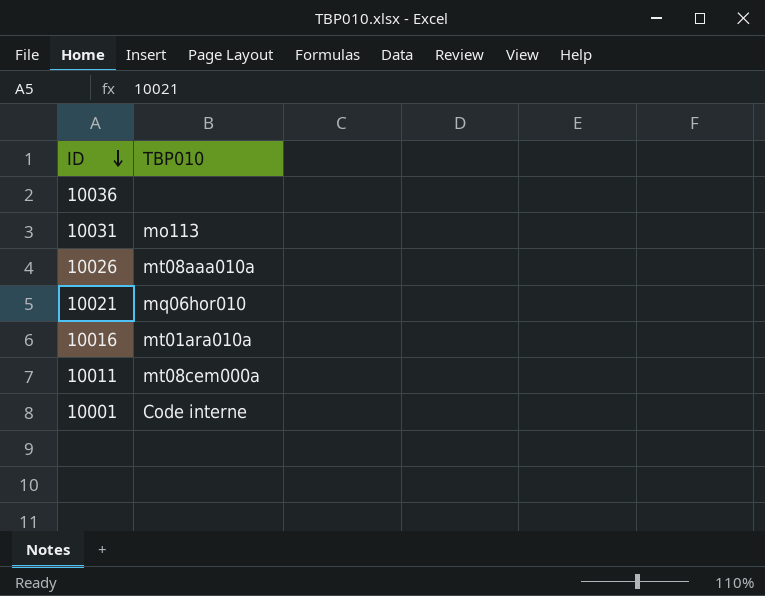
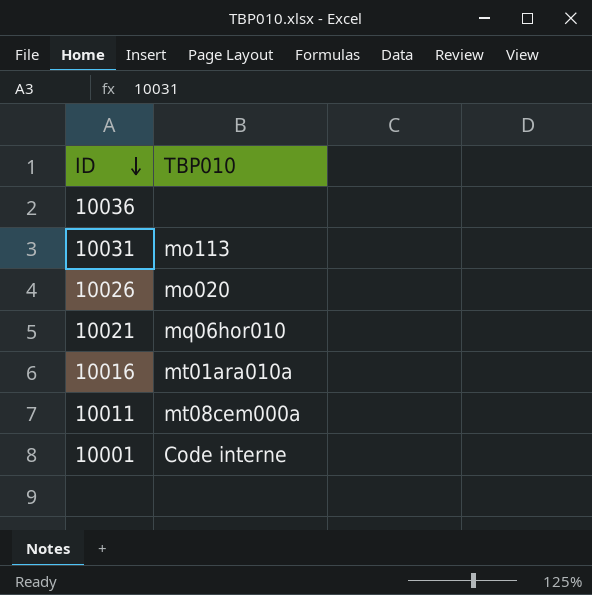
10026 | TBP010: mt08aaa010a -> mo020

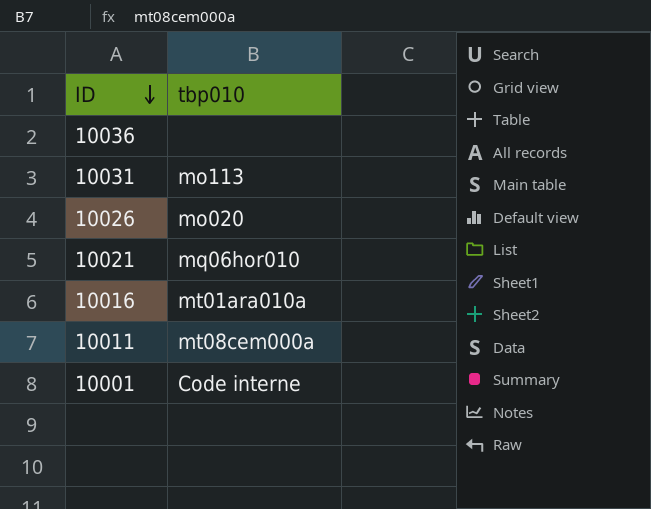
column name: TBP010 -> tbp010

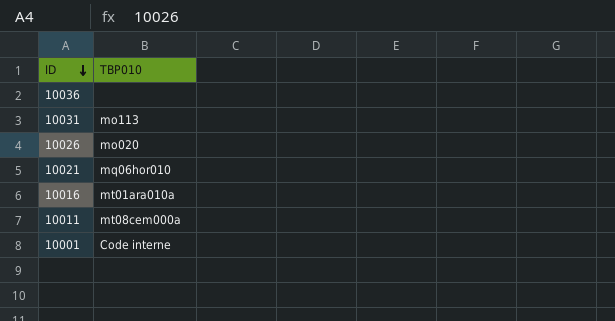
column name: tbp010 -> TBP010

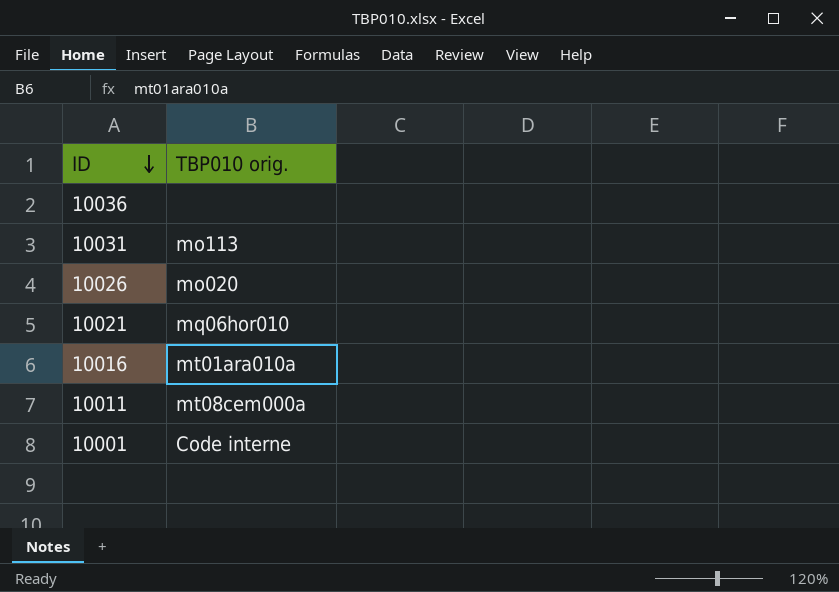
column name: TBP010 -> TBP010 orig.

